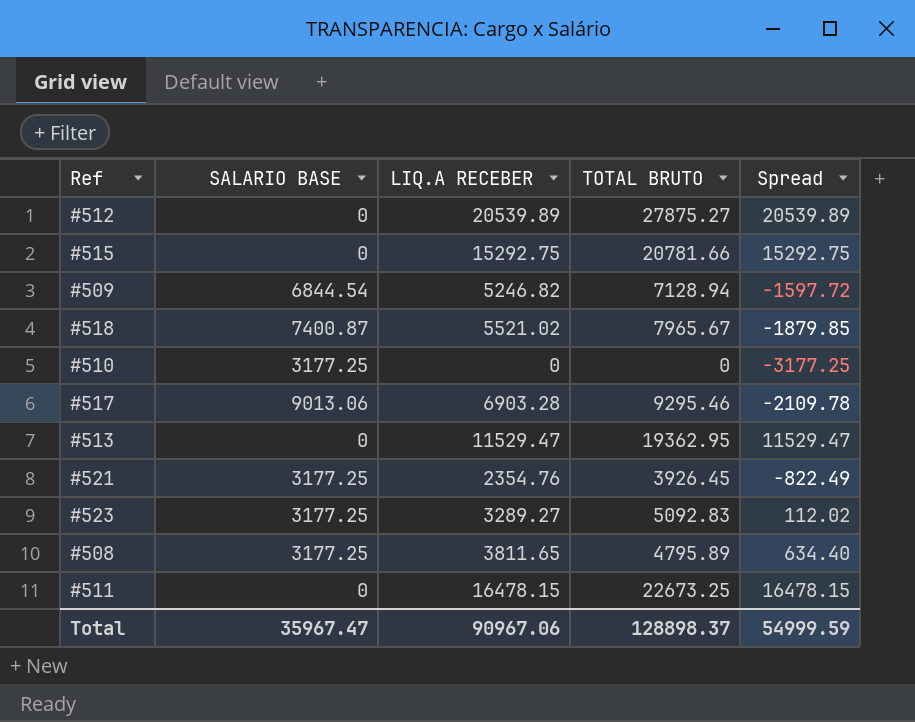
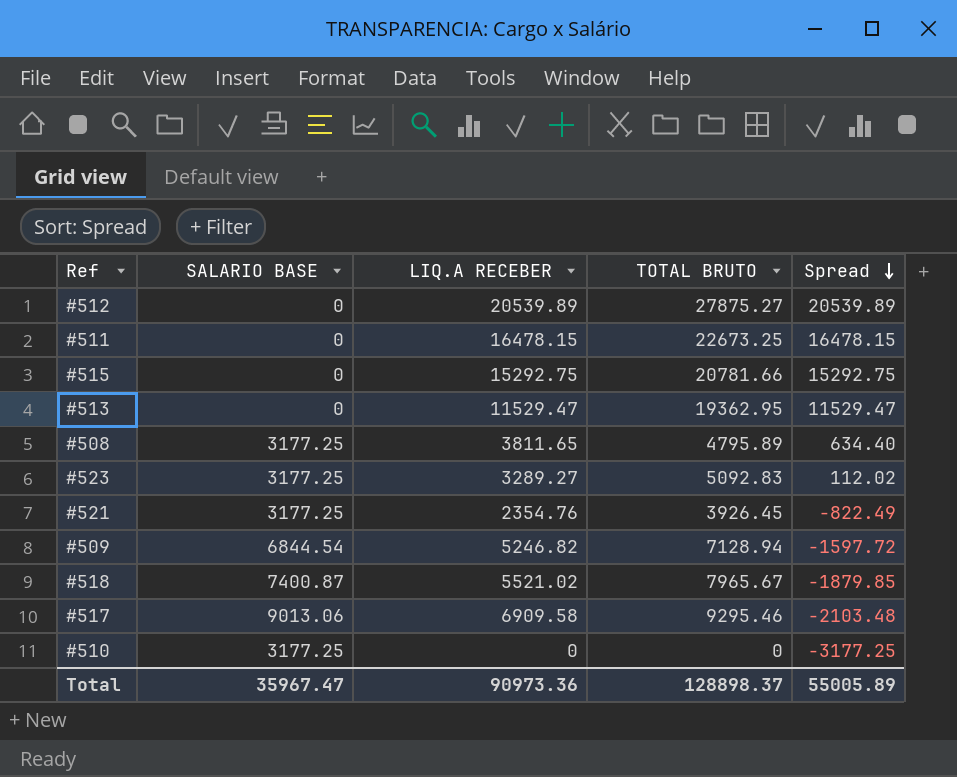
row order: none -> Spread descending
#517 | LIQ.A RECEBER: 6903.28 -> 6909.58
#517 | Spread: -2109.78 -> -2103.48
Total | LIQ.A RECEBER: 90967.06 -> 90973.36
Total | Spread: 54999.59 -> 55005.89

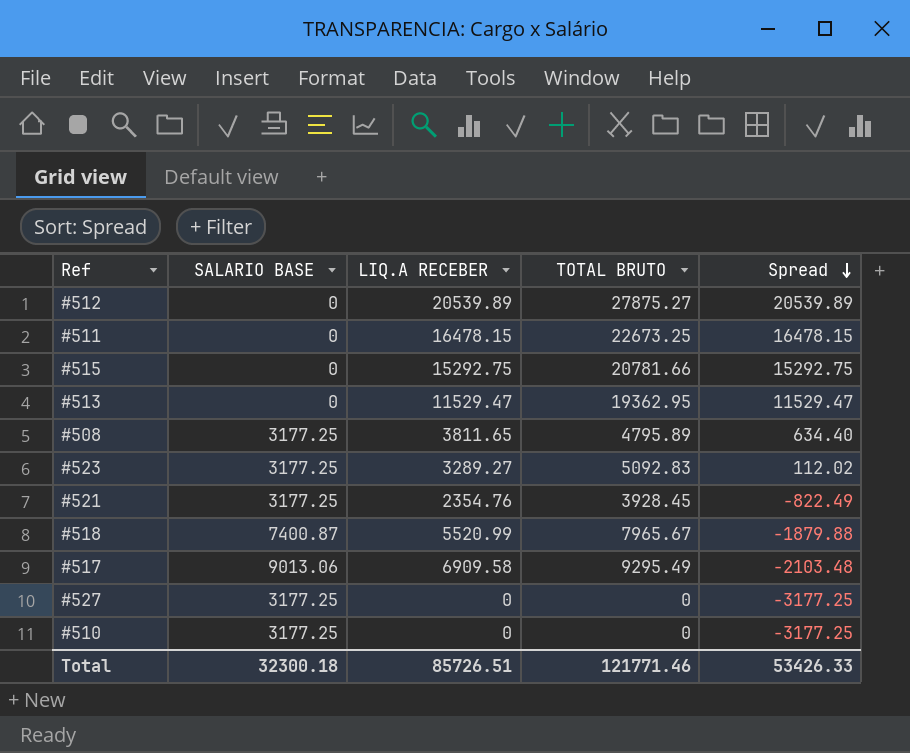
row #509: 6844.54 | 5246.82 | 7128.94 | -1597.72 -> none
#521 | TOTAL BRUTO: 3926.45 -> 3928.45
#518 | LIQ.A RECEBER: 5521.02 -> 5520.99
#518 | Spread: -1879.85 -> -1879.88
#517 | TOTAL BRUTO: 9295.46 -> 9295.49
row #527: none -> 3177.25 | 0 | 0 | -3177.25
Total | SALARIO BASE: 35967.47 -> 32300.18
Total | LIQ.A RECEBER: 90973.36 -> 85726.51
Total | TOTAL BRUTO: 128898.37 -> 121771.46
Total | Spread: 55005.89 -> 53426.33

